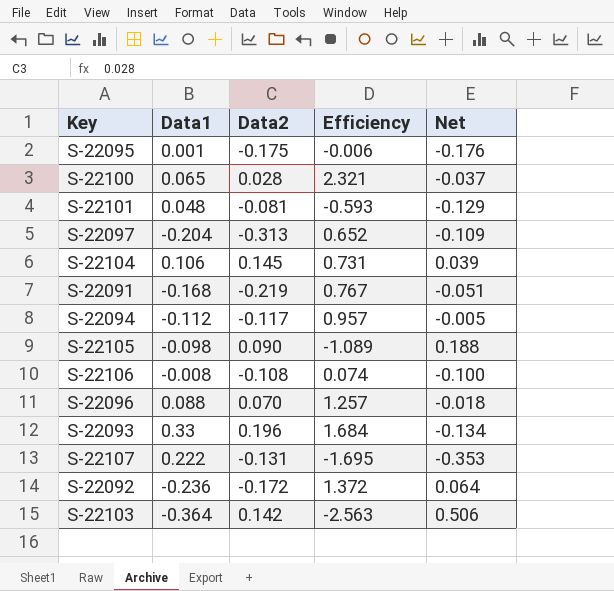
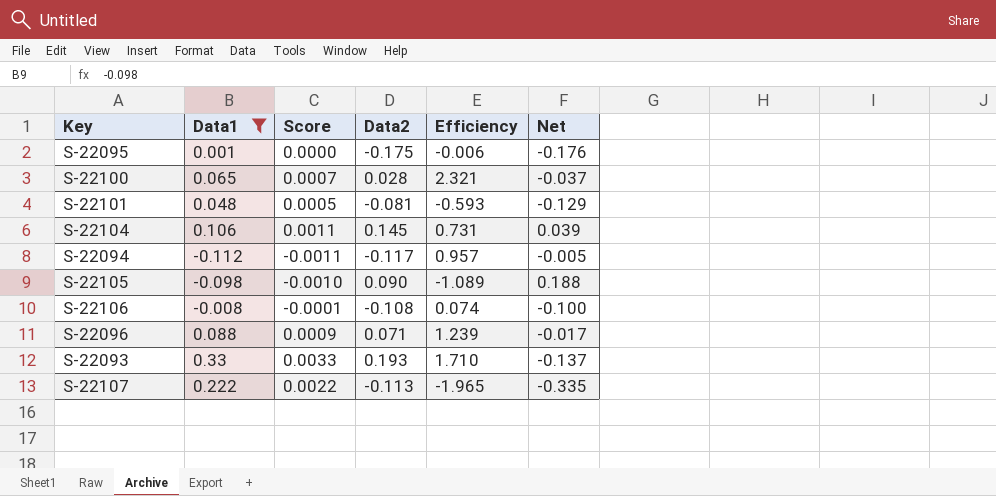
filter: none -> Data1 >= -0.112
column Score | formula: none -> [Data1] * 0.01
S-22096 | Data2: 0.070 -> 0.071
S-22096 | Efficiency: 1.257 -> 1.239
S-22096 | Net: -0.018 -> -0.017
S-22093 | Data2: 0.196 -> 0.193
S-22093 | Efficiency: 1.684 -> 1.710
S-22093 | Net: -0.134 -> -0.137
S-22107 | Data2: -0.131 -> -0.113
S-22107 | Efficiency: -1.695 -> -1.965
S-22107 | Net: -0.353 -> -0.335

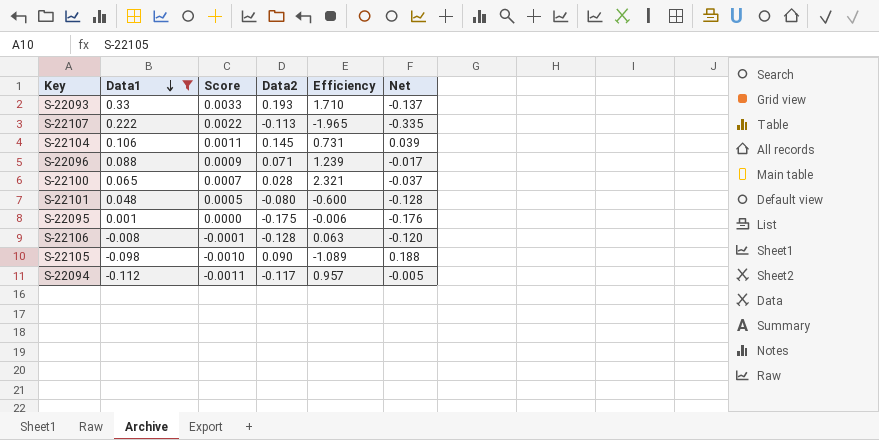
row order: none -> Data1 descending
S-22101 | Data2: -0.081 -> -0.080
S-22101 | Efficiency: -0.593 -> -0.600
S-22101 | Net: -0.129 -> -0.128
S-22106 | Data2: -0.108 -> -0.128
S-22106 | Efficiency: 0.074 -> 0.063
S-22106 | Net: -0.100 -> -0.120

